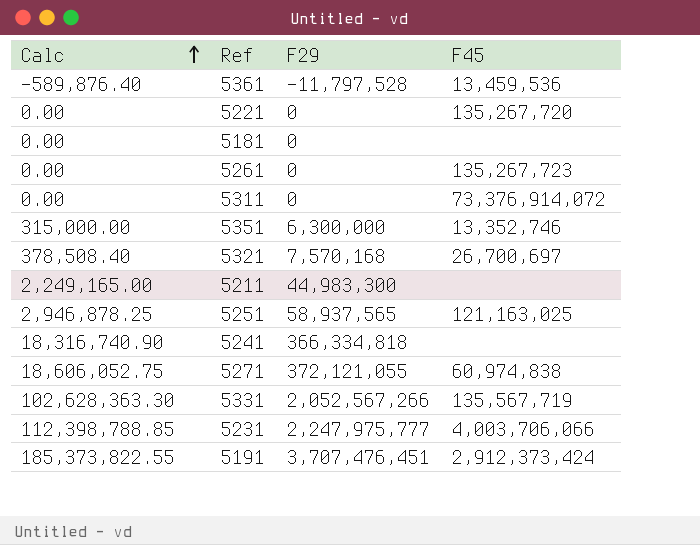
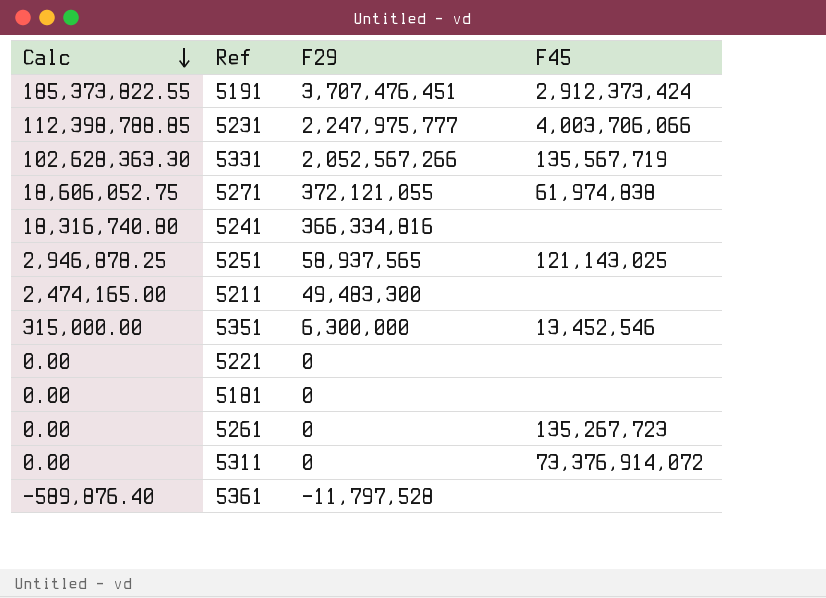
row order: Calc ascending -> Calc descending
row 5321: 378,508.40 | 7,570,168 | 26,700,697 -> none
5271 | F45: 60,974,838 -> 61,974,838
5241 | Calc: 18,316,740.90 -> 18,316,740.80
5241 | F29: 366,334,818 -> 366,334,816
5251 | F45: 121,163,025 -> 121,143,025
5211 | Calc: 2,249,165.00 -> 2,474,165.00
5211 | F29: 44,983,300 -> 49,483,300
5351 | F45: 13,352,746 -> 13,452,546
5221 | F45: 135,267,720 -> none
5361 | F45: 13,459,536 -> none

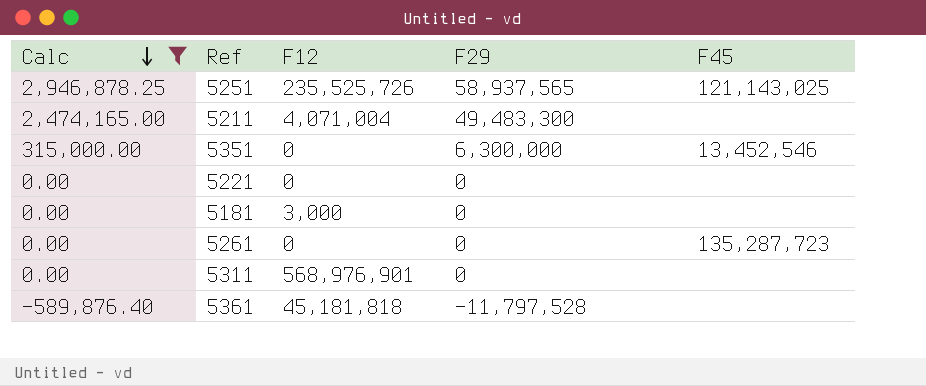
filter: none -> Calc <= 2,946,878.25
column F12 | position: none -> 3
5261 | F45: 135,267,723 -> 135,287,723
5311 | F45: 73,376,914,072 -> none

